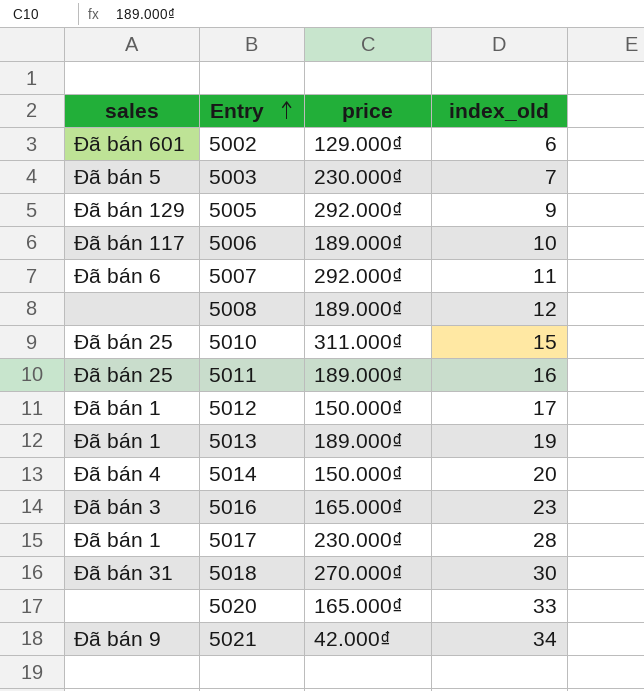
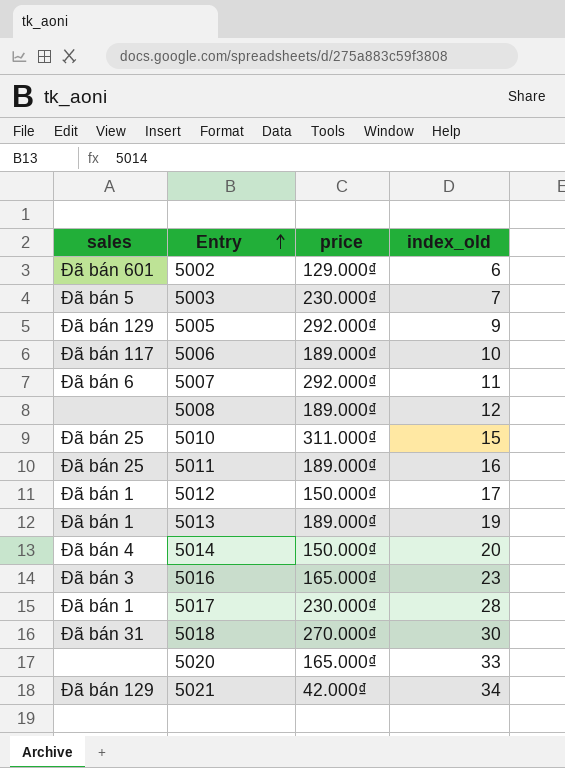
5021 | sales: Đã bán 9 -> Đã bán 129

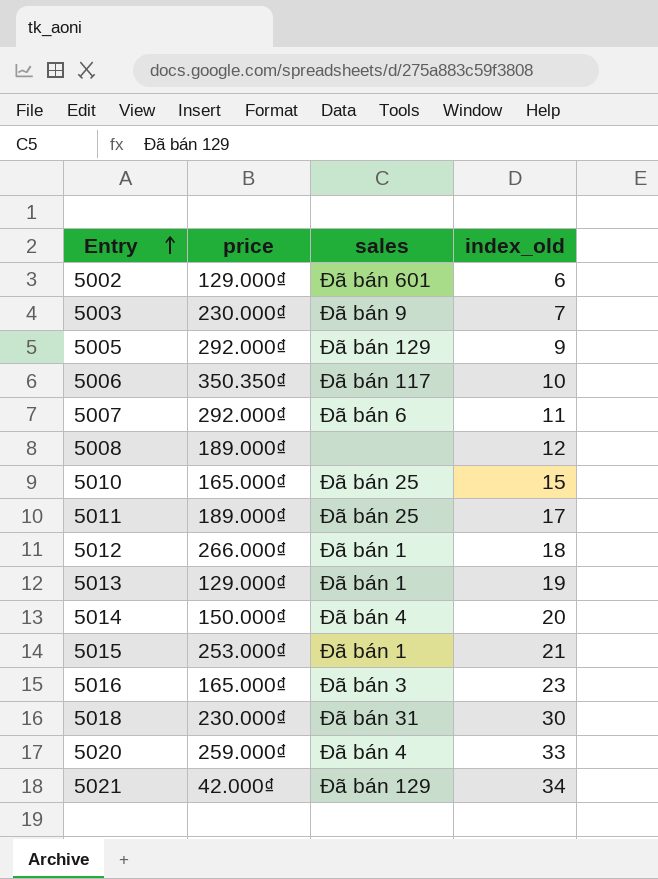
column sales | position: 1 -> 3
row 5017: Đã bán 1 | 230.000₫ | 28 -> none
5003 | sales: Đã bán 5 -> Đã bán 9
5006 | price: 189.000₫ -> 350.350₫
5010 | price: 311.000₫ -> 165.000₫
5011 | index_old: 16 -> 17
5012 | price: 150.000₫ -> 266.000₫
5012 | index_old: 17 -> 18
5013 | price: 189.000₫ -> 129.000₫
row 5015: none -> 253.000₫ | Đã bán 1 | 21
5018 | price: 270.000₫ -> 230.000₫
5020 | price: 165.000₫ -> 259.000₫
5020 | sales: none -> Đã bán 4

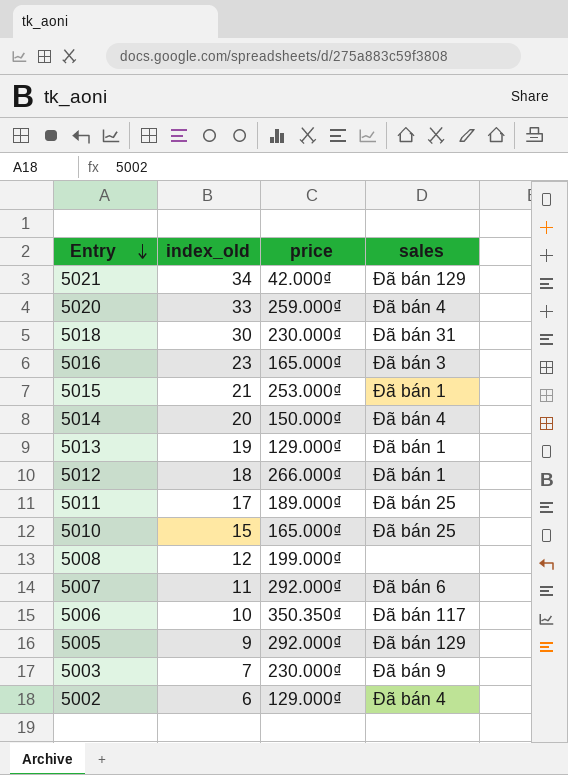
row order: Entry ascending -> Entry descending
column index_old | position: 4 -> 2
5008 | price: 189.000₫ -> 199.000₫
5002 | sales: Đã bán 601 -> Đã bán 4

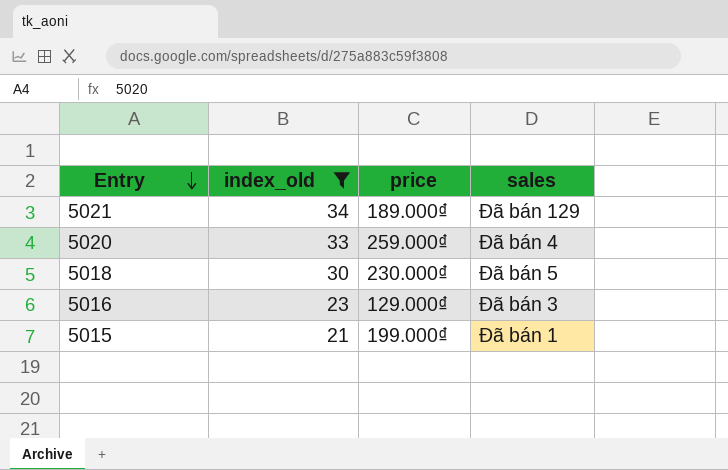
filter: none -> index_old >= 21
5021 | price: 42.000₫ -> 189.000₫
5018 | sales: Đã bán 31 -> Đã bán 5
5016 | price: 165.000₫ -> 129.000₫
5015 | price: 253.000₫ -> 199.000₫

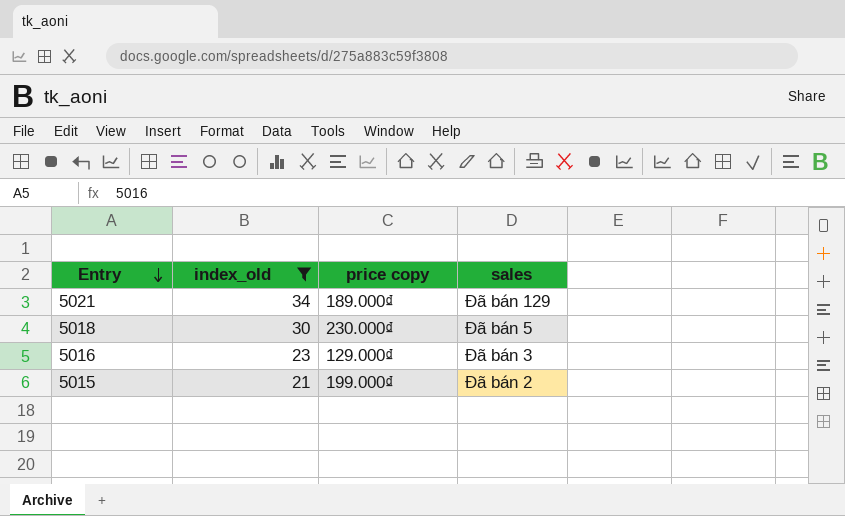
column name: price -> price copy
row 5020: 33 | 259.000₫ | Đã bán 4 -> none
5015 | sales: Đã bán 1 -> Đã bán 2

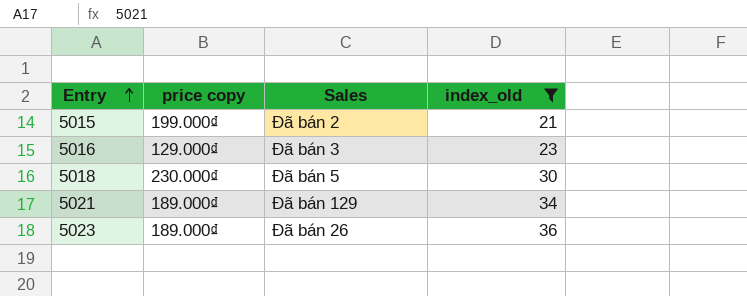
row order: Entry descending -> Entry ascending
column name: sales -> Sales
column index_old | position: 2 -> 4
row 5023: none -> 189.000₫ | Đã bán 26 | 36

